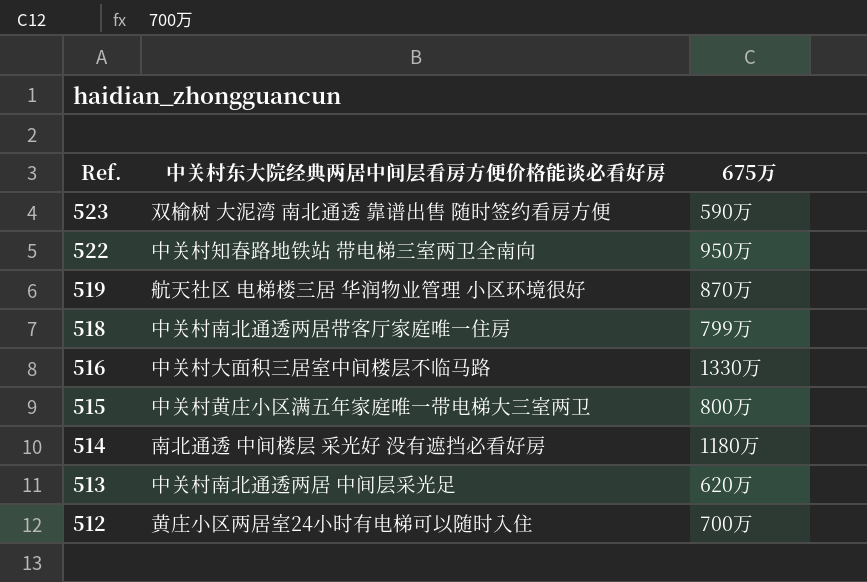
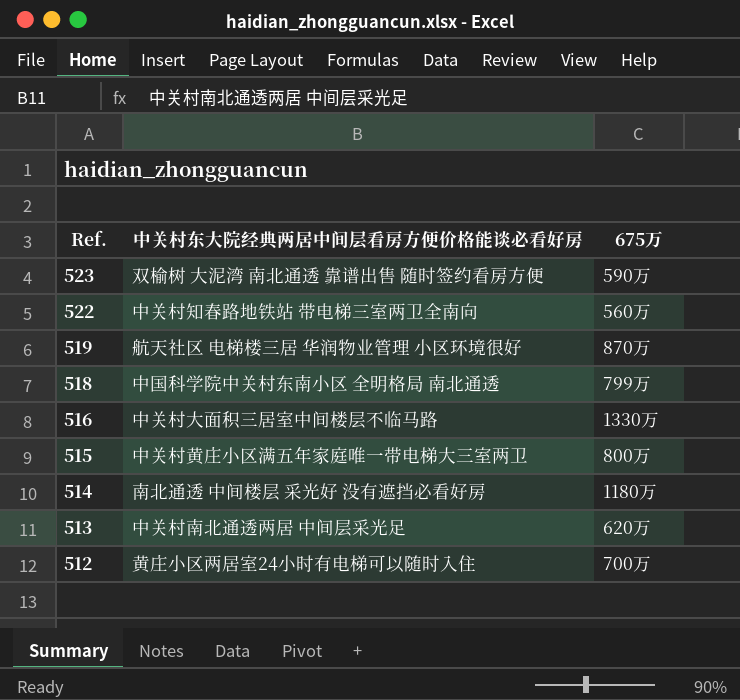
522 | 675万: 950万 -> 560万
518 | 中关村东大院经典两居中间层看房方便价格能谈必看好房: 中关村南北通透两居带客厅家庭唯一住房 -> 中国科学院中关村东南小区 全明格局 南北通透

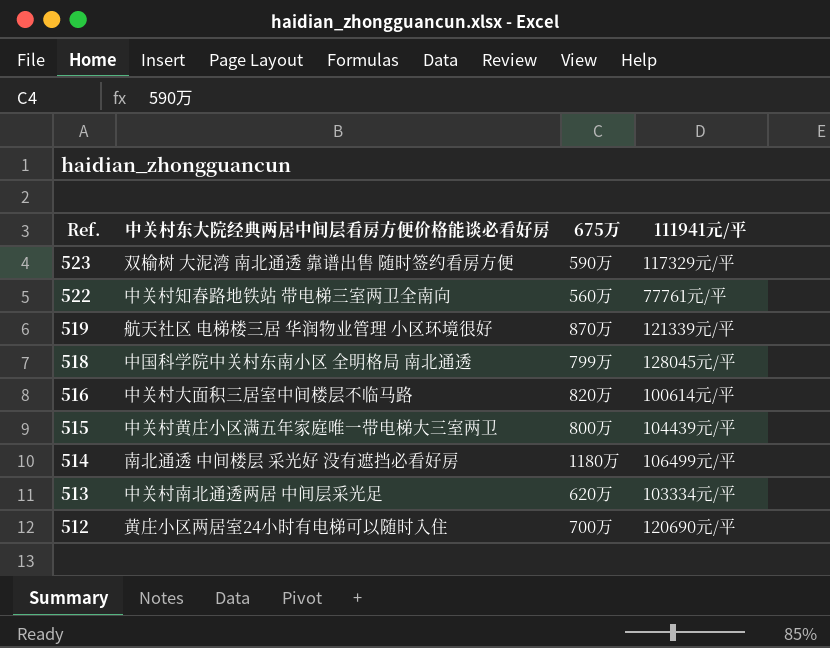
column 111941元/平 | position: none -> 4
516 | 675万: 1330万 -> 820万

